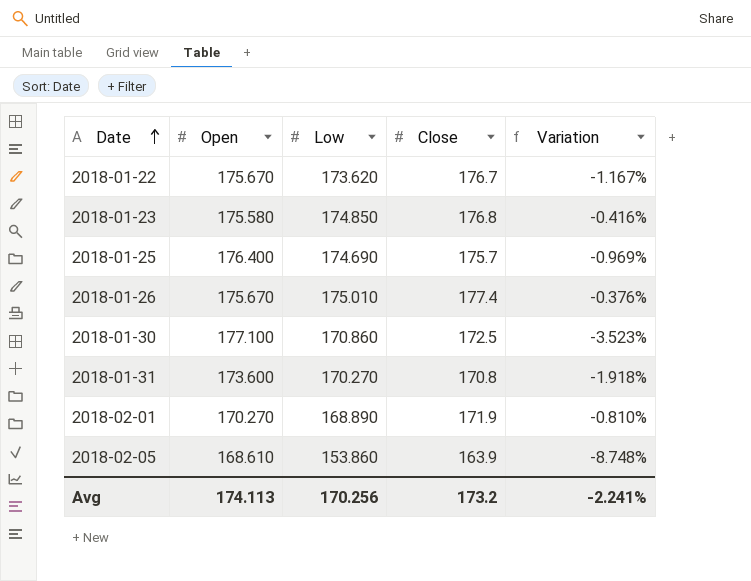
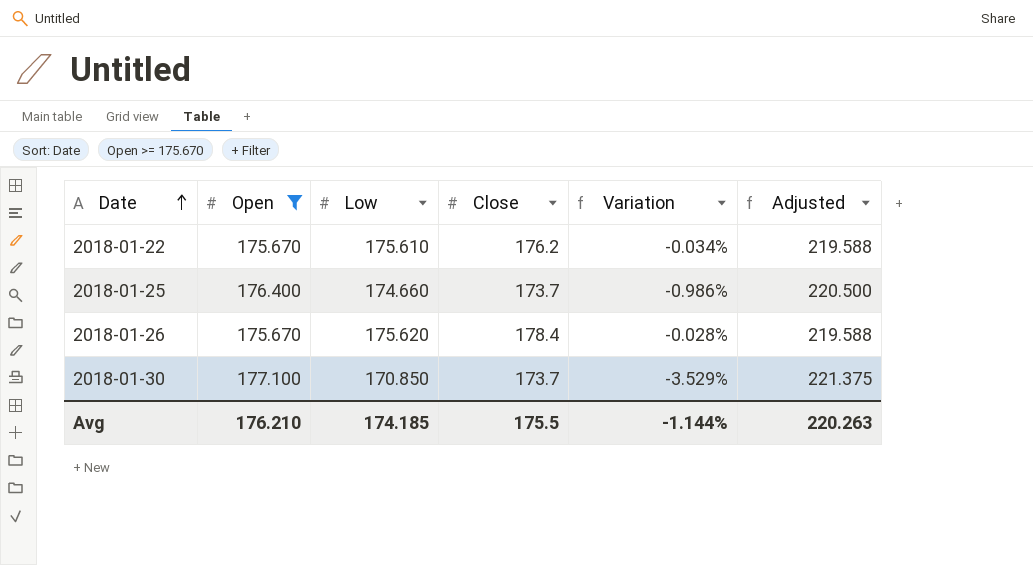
filter: none -> Open >= 175.670
column Adjusted | formula: none -> [Open] * 1.25
2018-01-22 | Low: 173.620 -> 175.610
2018-01-22 | Close: 176.7 -> 176.2
2018-01-22 | Variation: -1.167% -> -0.034%
2018-01-25 | Low: 174.690 -> 174.660
2018-01-25 | Close: 175.7 -> 173.7
2018-01-25 | Variation: -0.969% -> -0.986%
2018-01-26 | Low: 175.010 -> 175.620
2018-01-26 | Close: 177.4 -> 178.4
2018-01-26 | Variation: -0.376% -> -0.028%
2018-01-30 | Low: 170.860 -> 170.850
2018-01-30 | Close: 172.5 -> 173.7
2018-01-30 | Variation: -3.523% -> -3.529%
Avg | Open: 174.113 -> 176.210
Avg | Low: 170.256 -> 174.185
Avg | Close: 173.2 -> 175.5
Avg | Variation: -2.241% -> -1.144%

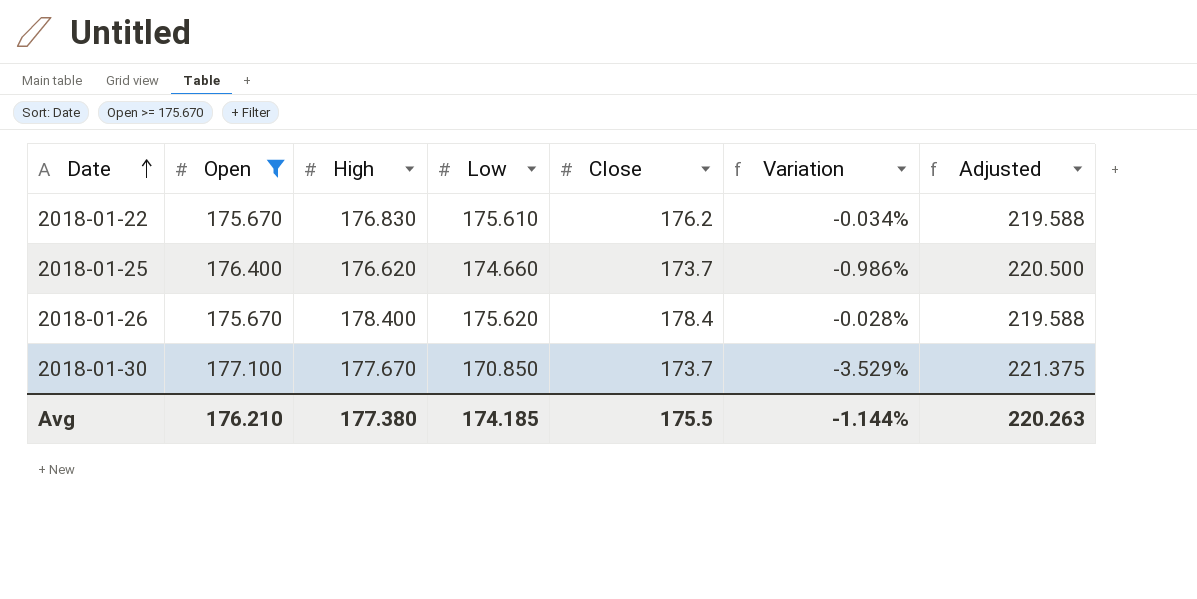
column High | position: none -> 3

